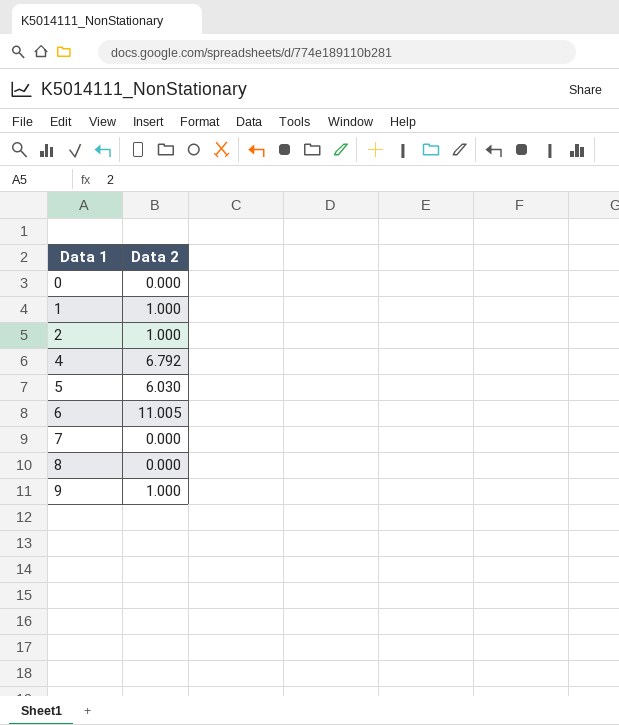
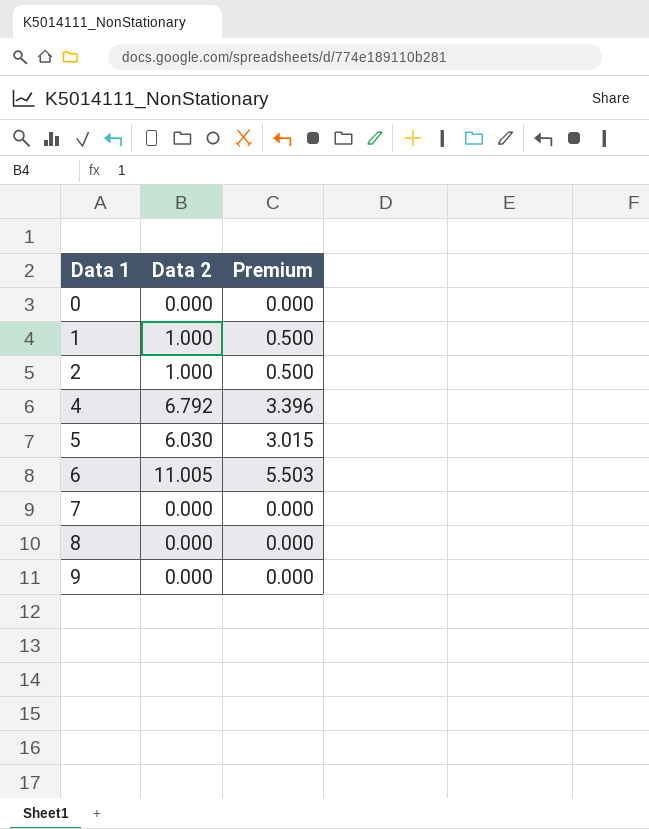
column Premium | formula: none -> [Data 2] * 0.5
9 | Data 2: 1.000 -> 0.000

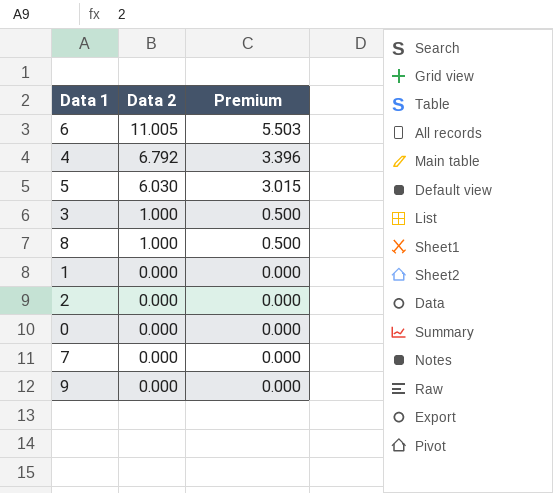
row order: Data 1 ascending -> Data 2 descending
row 3: none -> 1.000 | 0.500
8 | Data 2: 0.000 -> 1.000
8 | Premium: 0.000 -> 0.500
1 | Data 2: 1.000 -> 0.000
1 | Premium: 0.500 -> 0.000
2 | Data 2: 1.000 -> 0.000
2 | Premium: 0.500 -> 0.000

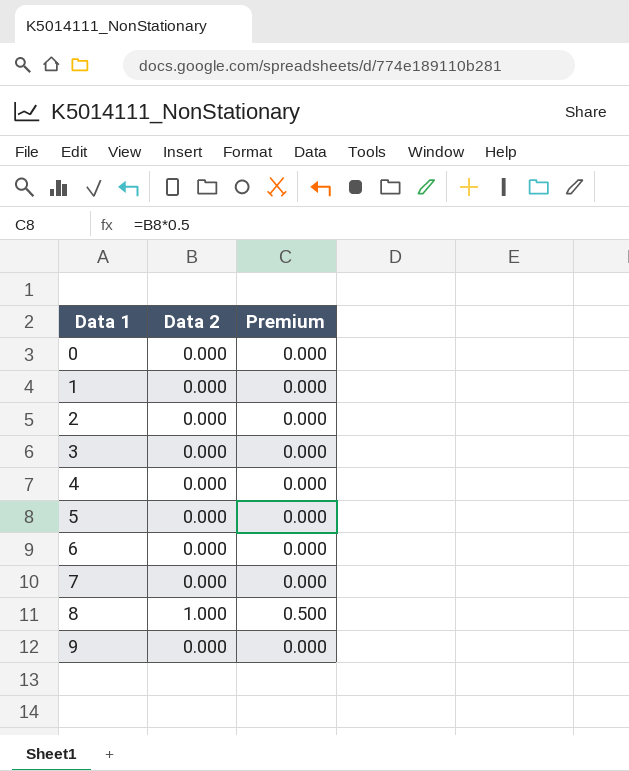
row order: Data 2 descending -> Data 1 ascending
3 | Data 2: 1.000 -> 0.000
3 | Premium: 0.500 -> 0.000
4 | Data 2: 6.792 -> 0.000
4 | Premium: 3.396 -> 0.000
5 | Data 2: 6.030 -> 0.000
5 | Premium: 3.015 -> 0.000
6 | Data 2: 11.005 -> 0.000
6 | Premium: 5.503 -> 0.000

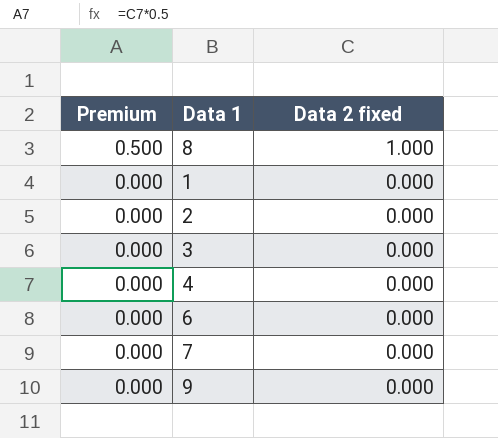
row order: Data 1 ascending -> Premium descending
column Premium | position: 3 -> 1
column name: Data 2 -> Data 2 fixed
row 0: 0.000 | 0.000 -> none
row 5: 0.000 | 0.000 -> none

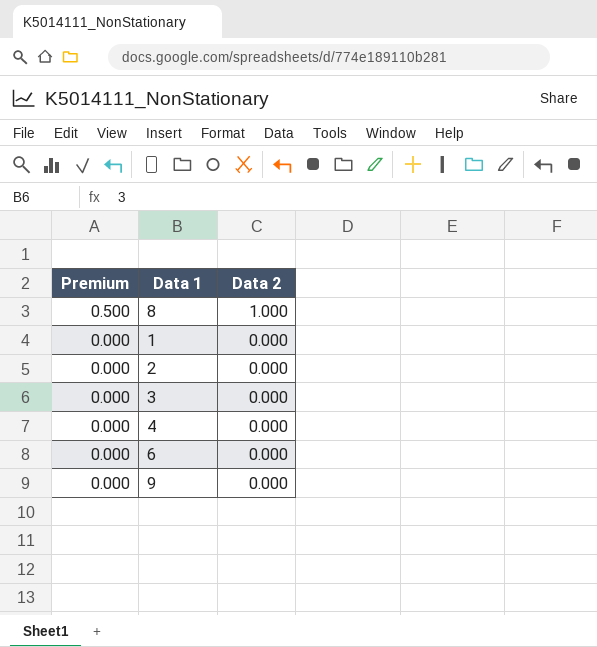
column name: Data 2 fixed -> Data 2
row 7: 0.000 | 0.000 -> none

